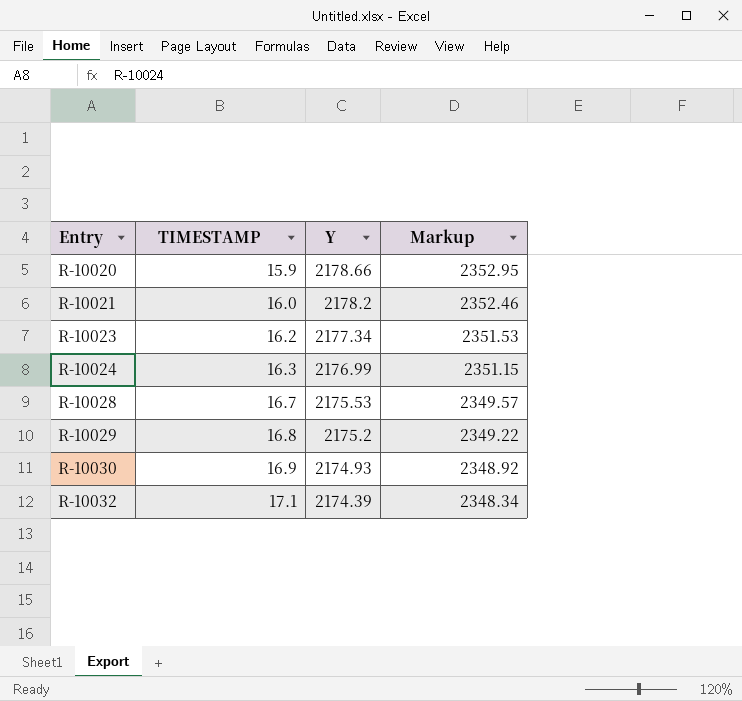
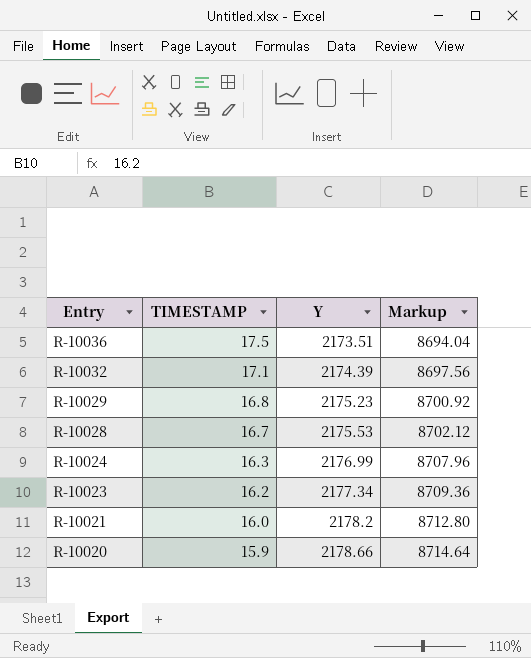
row order: Entry ascending -> Entry descending
column Markup | formula: [Y] * 1.08 -> [Y] * 4
row R-10030: 16.9 | 2174.93 | 2348.92 -> none
row R-10036: none -> 17.5 | 2173.51 | 8694.04
R-10029 | Y: 2175.2 -> 2175.23

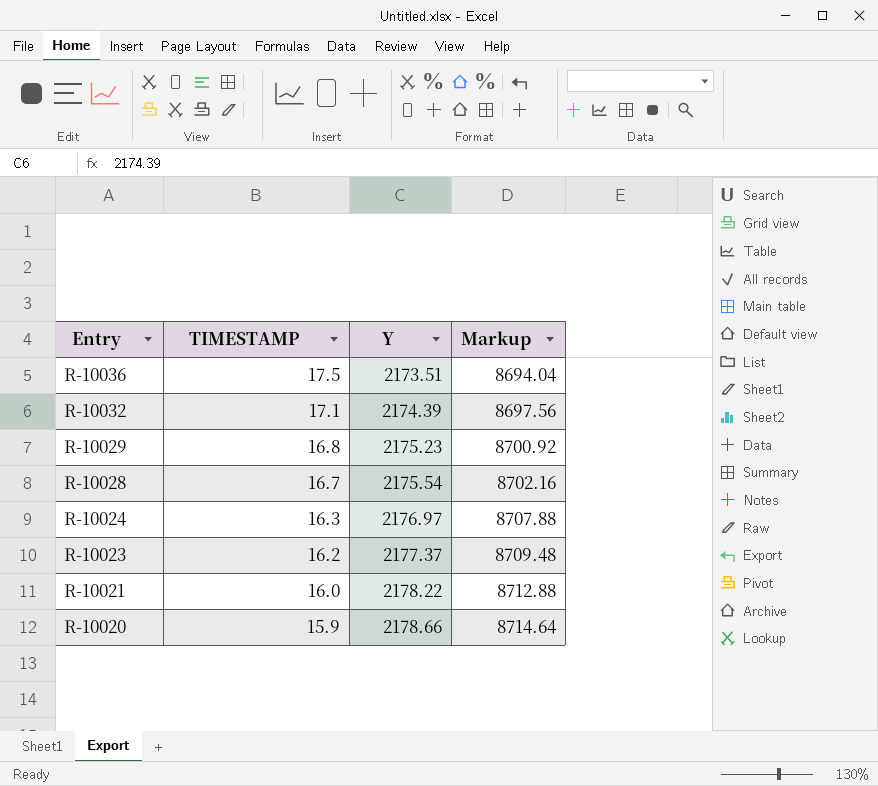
R-10028 | Y: 2175.53 -> 2175.54
R-10028 | Markup: 8702.12 -> 8702.16
R-10024 | Y: 2176.99 -> 2176.97
R-10024 | Markup: 8707.96 -> 8707.88
R-10023 | Y: 2177.34 -> 2177.37
R-10023 | Markup: 8709.36 -> 8709.48
R-10021 | Y: 2178.2 -> 2178.22
R-10021 | Markup: 8712.80 -> 8712.88

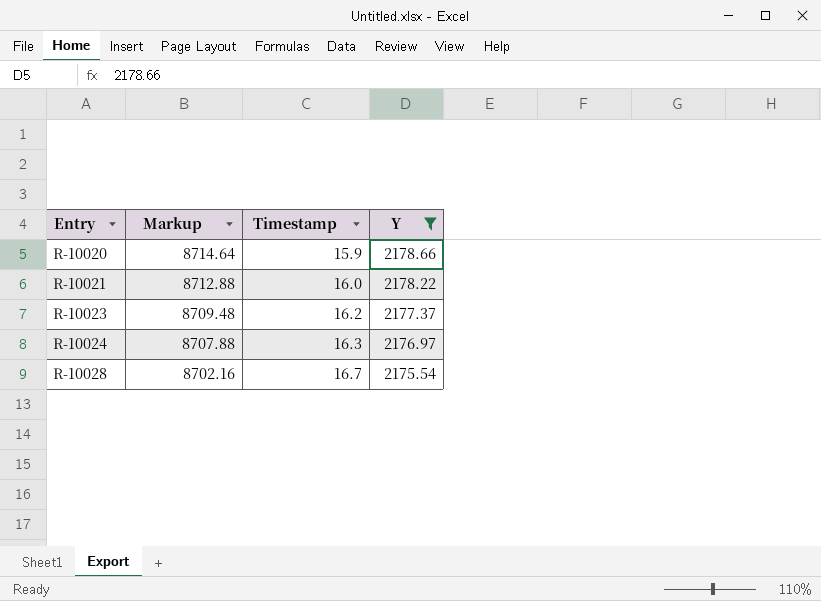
filter: none -> Y >= 2175.54
row order: Entry descending -> Entry ascending
column Markup | position: 4 -> 2
column name: TIMESTAMP -> Timestamp

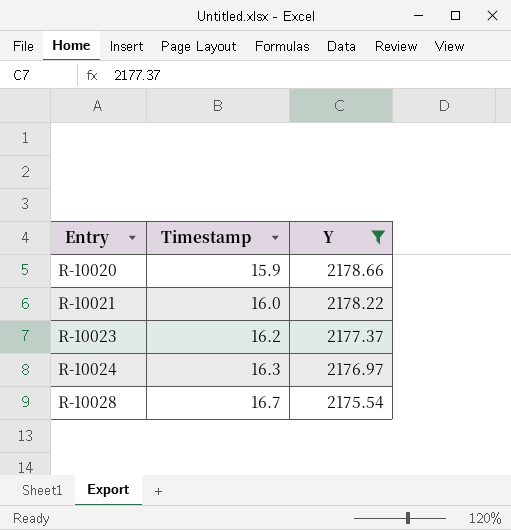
column Markup | formula: [Y] * 4 -> none

